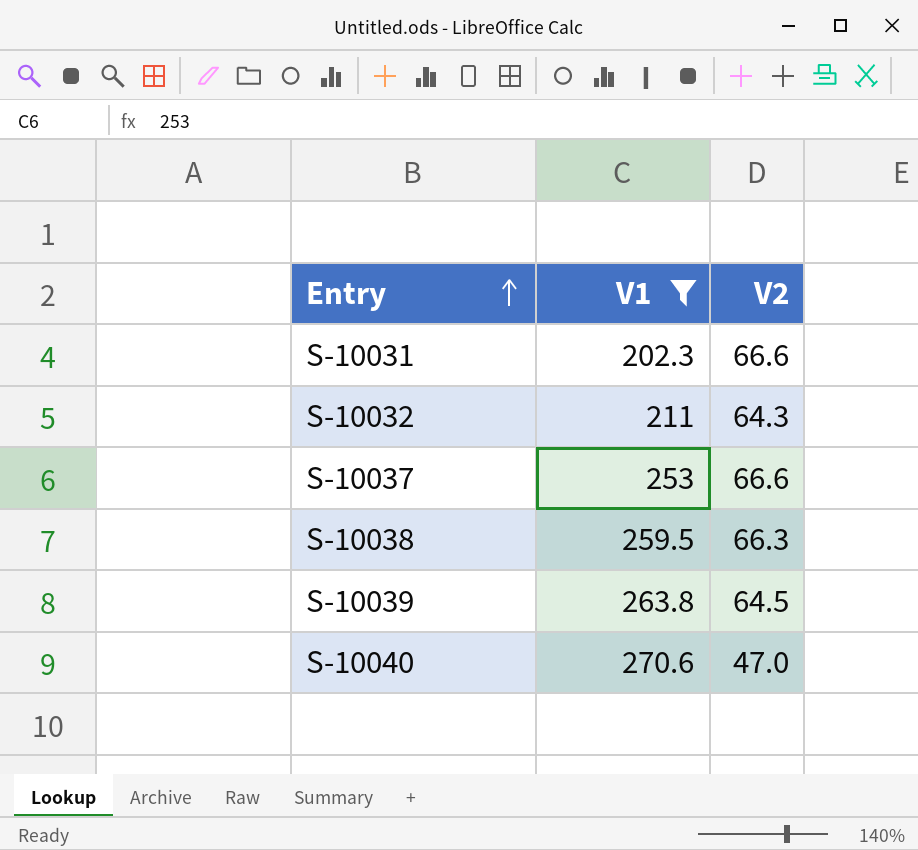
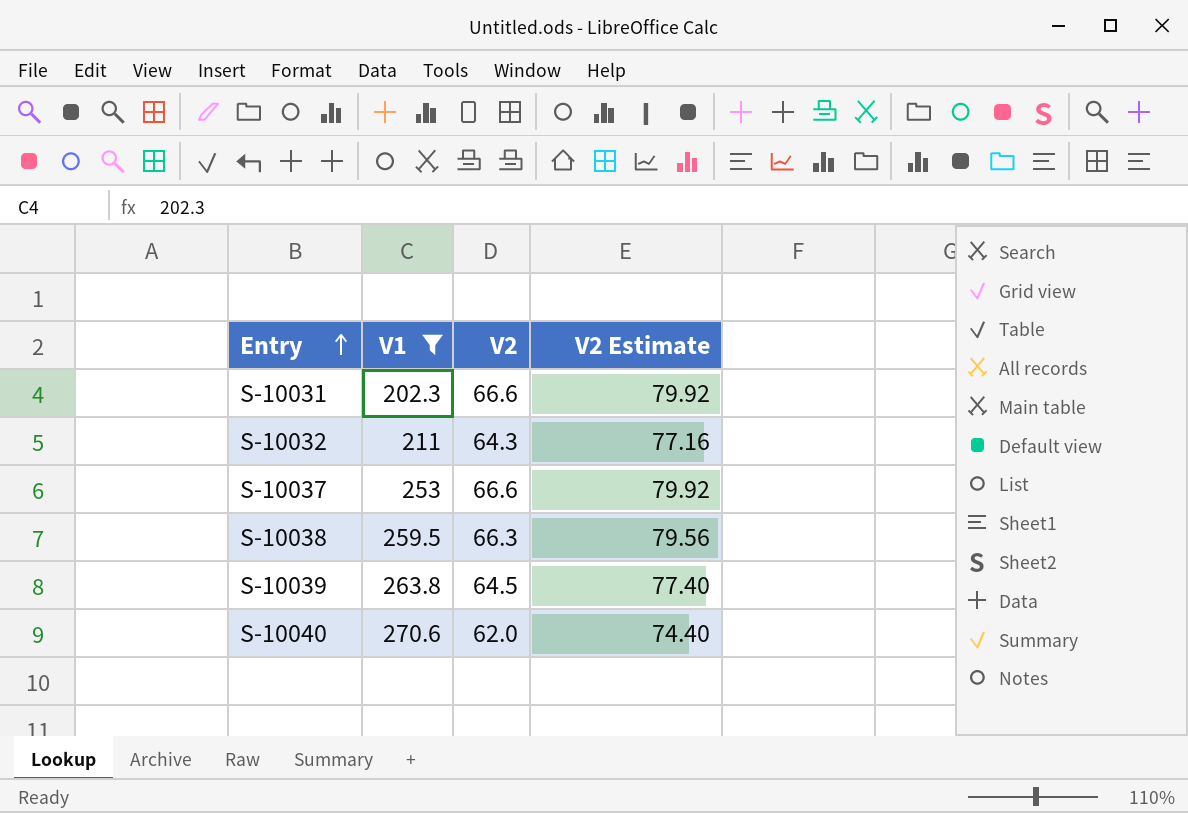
column V2 Estimate | formula: none -> [V2] * 1.2
S-10040 | V2: 47.0 -> 62.0

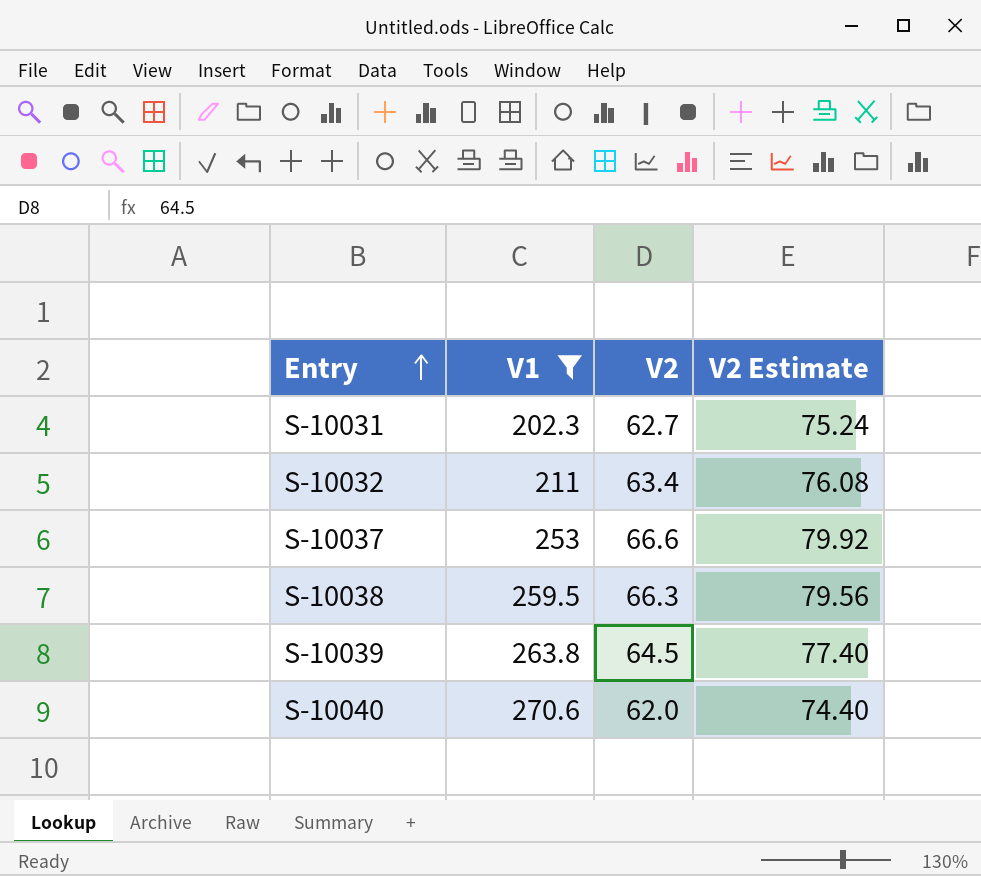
S-10031 | V2: 66.6 -> 62.7
S-10031 | V2 Estimate: 79.92 -> 75.24
S-10032 | V2: 64.3 -> 63.4
S-10032 | V2 Estimate: 77.16 -> 76.08

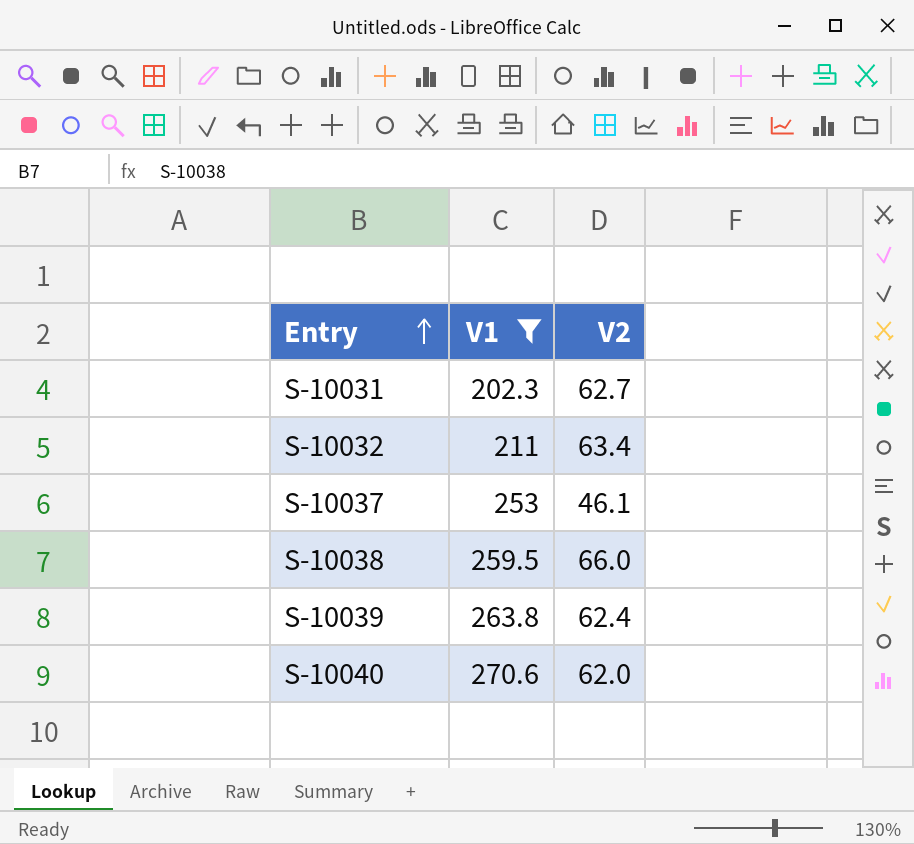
column V2 Estimate | formula: [V2] * 1.2 -> none
S-10037 | V2: 66.6 -> 46.1
S-10038 | V2: 66.3 -> 66.0
S-10039 | V2: 64.5 -> 62.4

